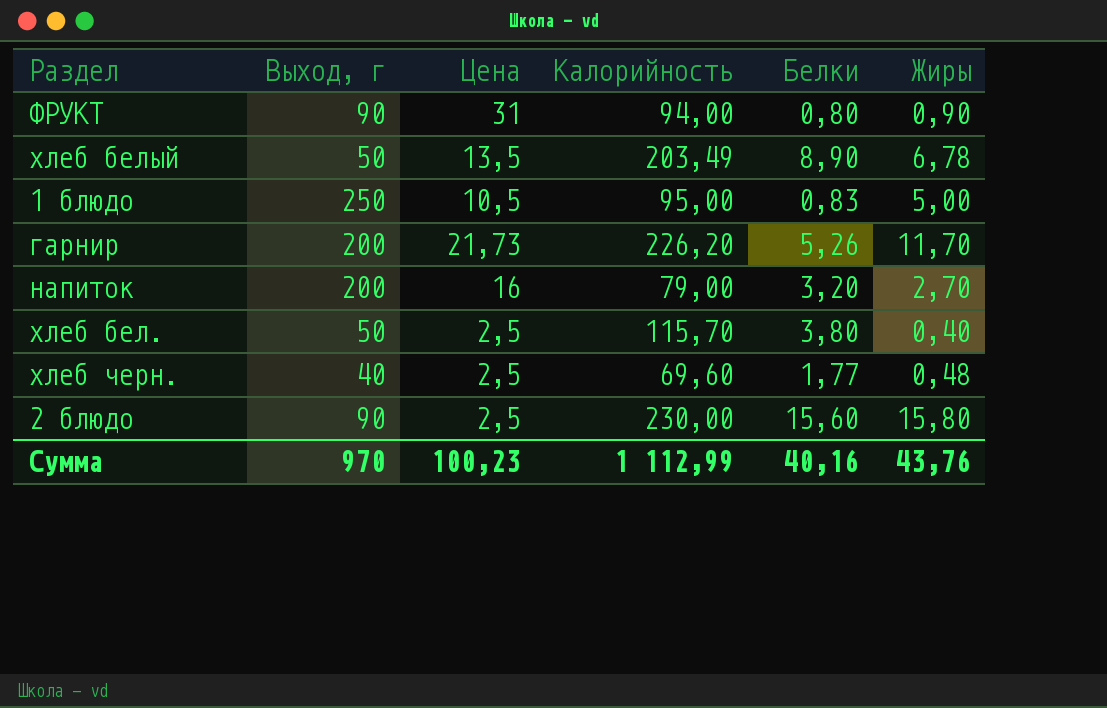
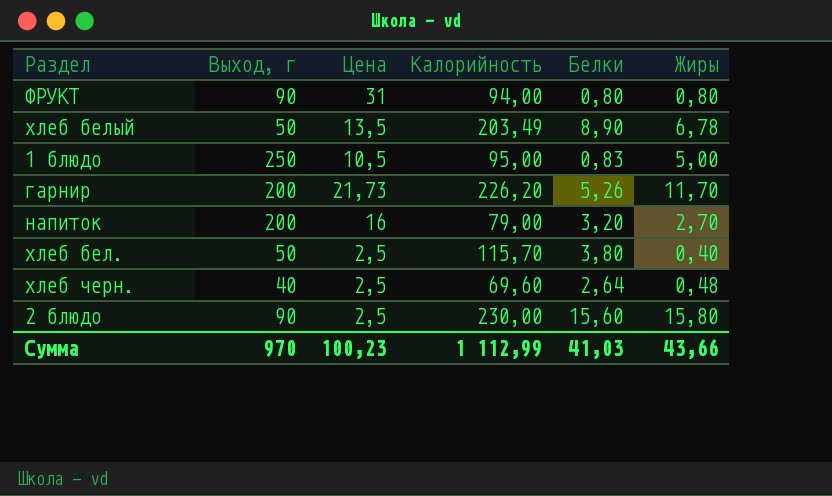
ФРУКТ | Жиры: 0,90 -> 0,80
хлеб черн. | Белки: 1,77 -> 2,64
Сумма | Белки: 40,16 -> 41,03
Сумма | Жиры: 43,76 -> 43,66

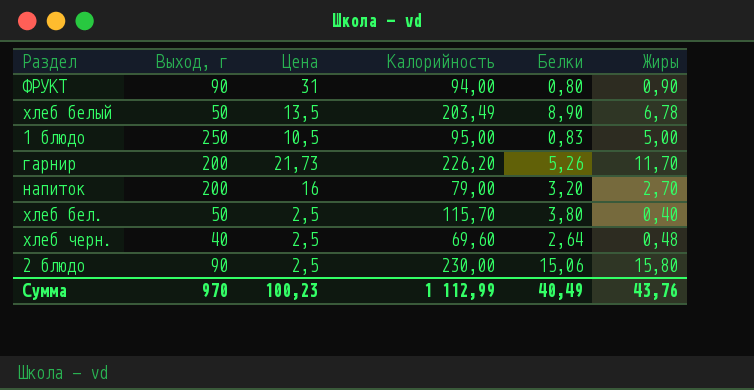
ФРУКТ | Жиры: 0,80 -> 0,90
2 блюдо | Белки: 15,60 -> 15,06
Сумма | Белки: 41,03 -> 40,49
Сумма | Жиры: 43,66 -> 43,76

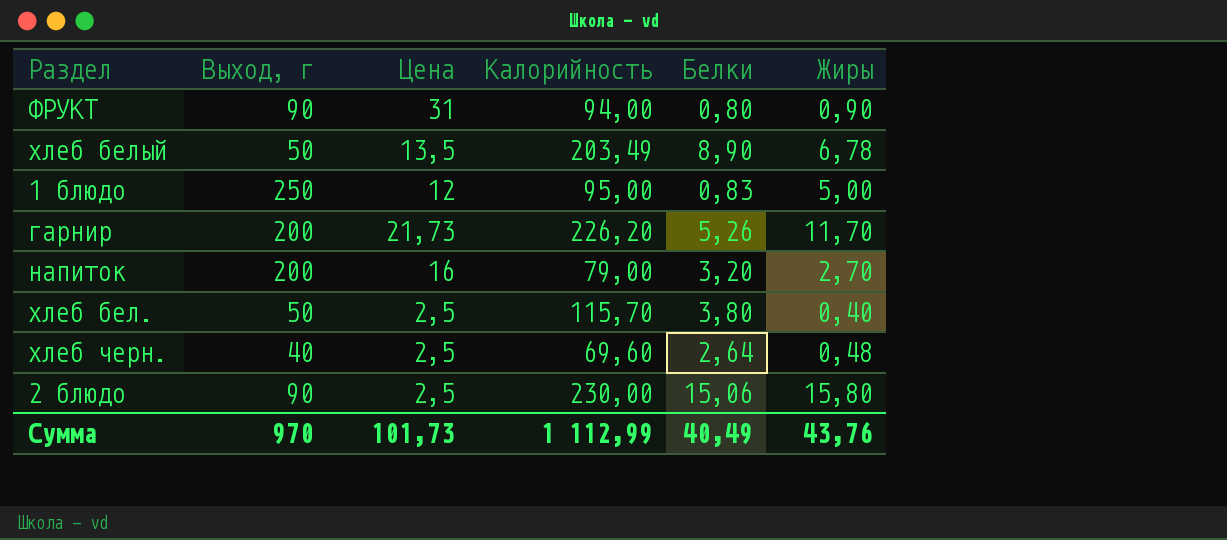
1 блюдо | Цена: 10,5 -> 12
Сумма | Цена: 100,23 -> 101,73

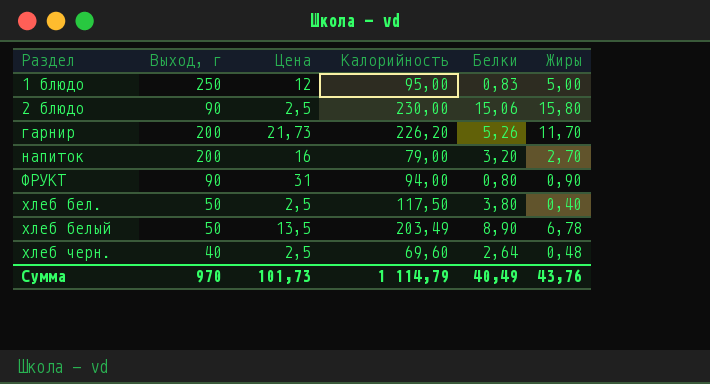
row order: none -> Раздел ascending
хлеб бел. | Калорийность: 115,70 -> 117,50
Сумма | Калорийность: 1 112,99 -> 1 114,79

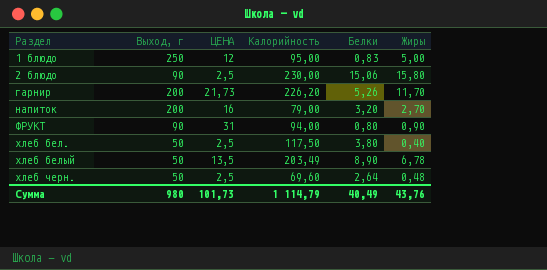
column name: Цена -> ЦЕНА
хлеб черн. | Выход, г: 40 -> 50
Сумма | Выход, г: 970 -> 980

